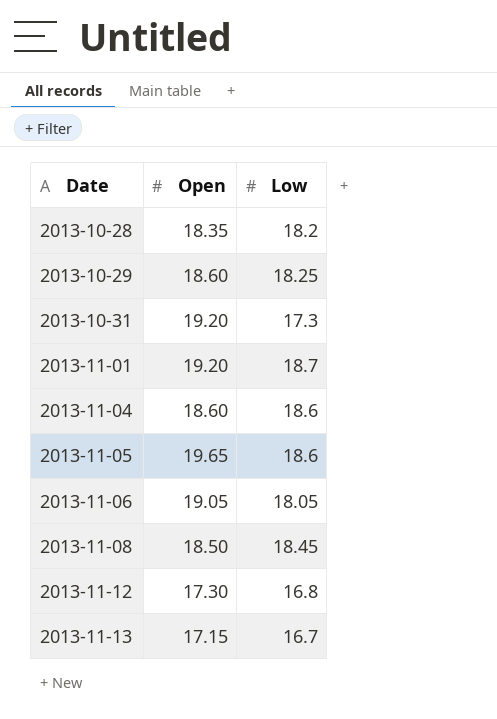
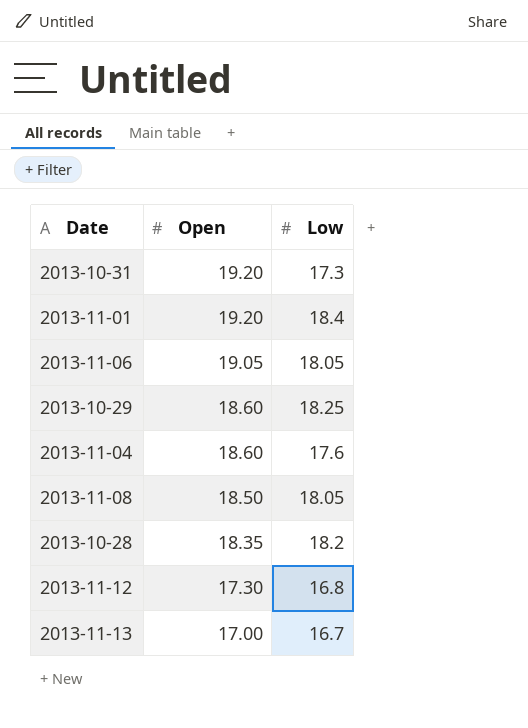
row order: Date ascending -> Open descending
row 2013-11-05: 19.65 | 18.6 -> none
2013-11-01 | Low: 18.7 -> 18.4
2013-11-04 | Low: 18.6 -> 17.6
2013-11-08 | Low: 18.45 -> 18.05
2013-11-13 | Open: 17.15 -> 17.00

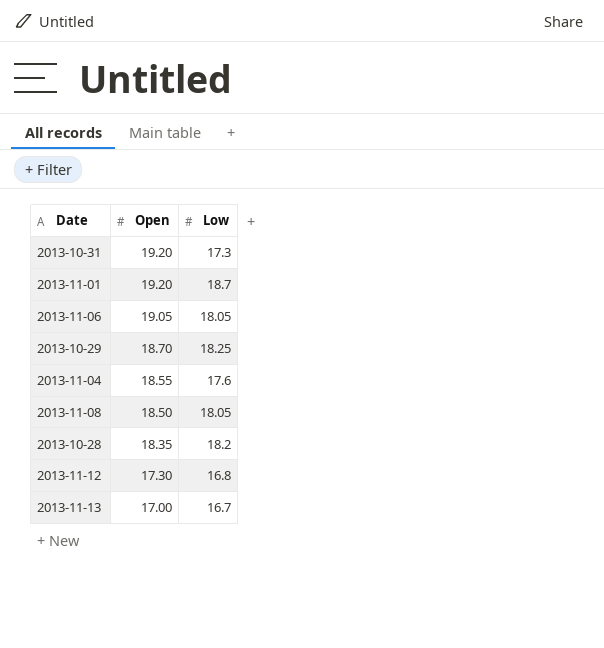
2013-11-01 | Low: 18.4 -> 18.7
2013-10-29 | Open: 18.60 -> 18.70
2013-11-04 | Open: 18.60 -> 18.55

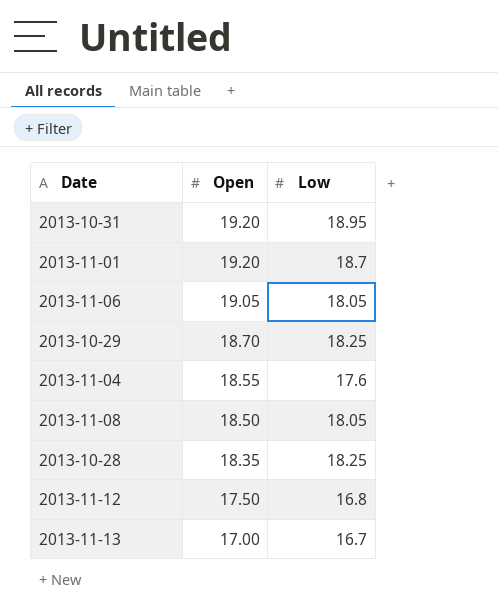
2013-10-31 | Low: 17.3 -> 18.95
2013-10-28 | Low: 18.2 -> 18.25
2013-11-12 | Open: 17.30 -> 17.50

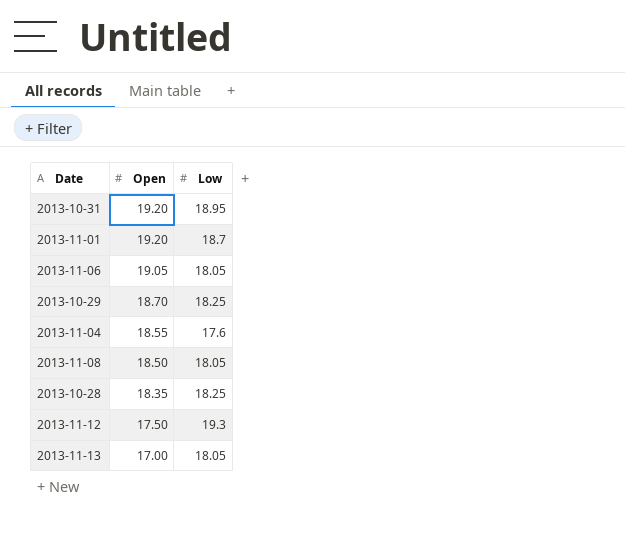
2013-11-12 | Low: 16.8 -> 19.3
2013-11-13 | Low: 16.7 -> 18.05

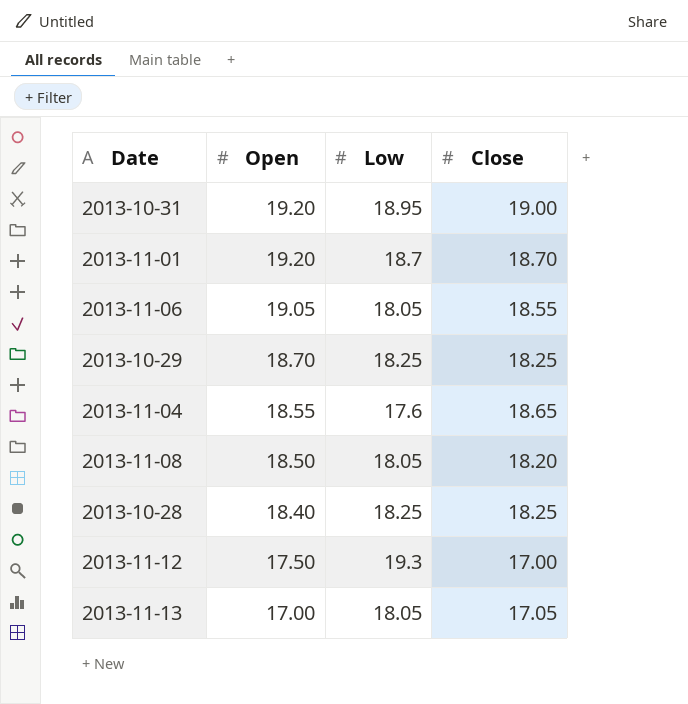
column Close | position: none -> 4
2013-10-28 | Open: 18.35 -> 18.40

